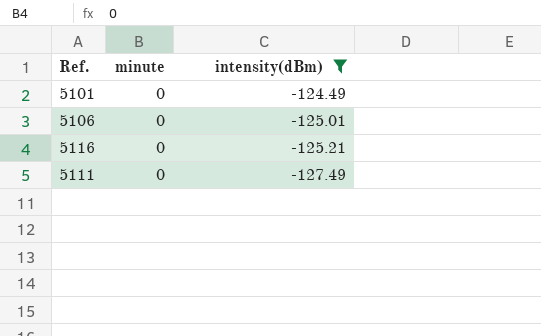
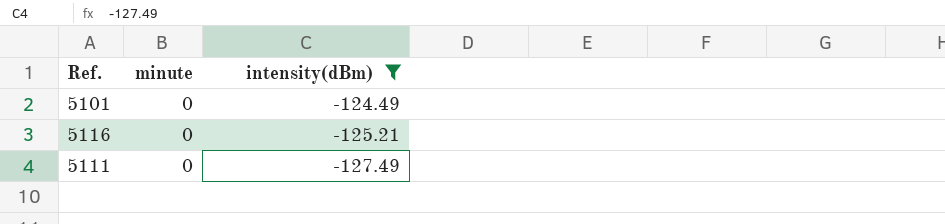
row 5106: 0 | -125.01 -> none

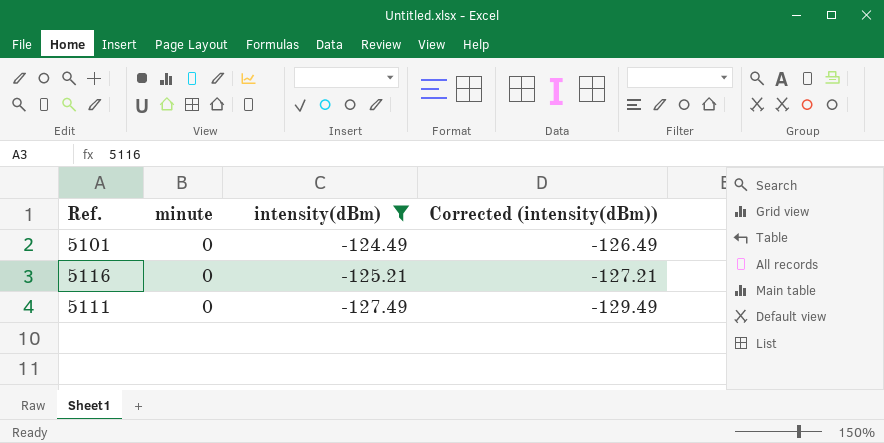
column Corrected (intensity(dBm)) | formula: none -> [intensity(dBm)] - 2

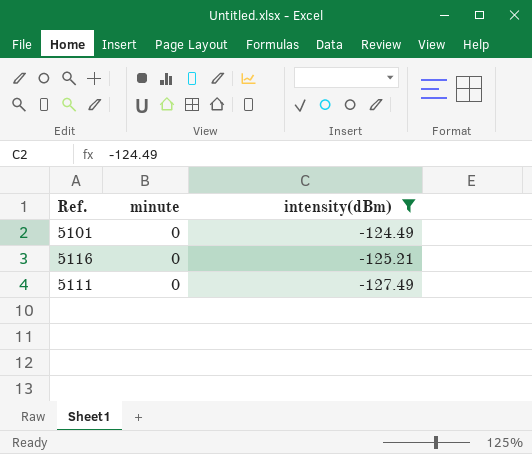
column Corrected (intensity(dBm)) | formula: [intensity(dBm)] - 2 -> none

